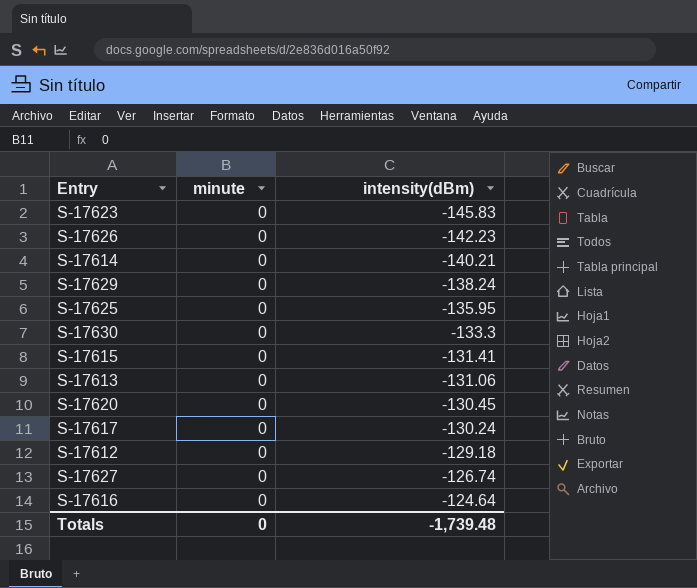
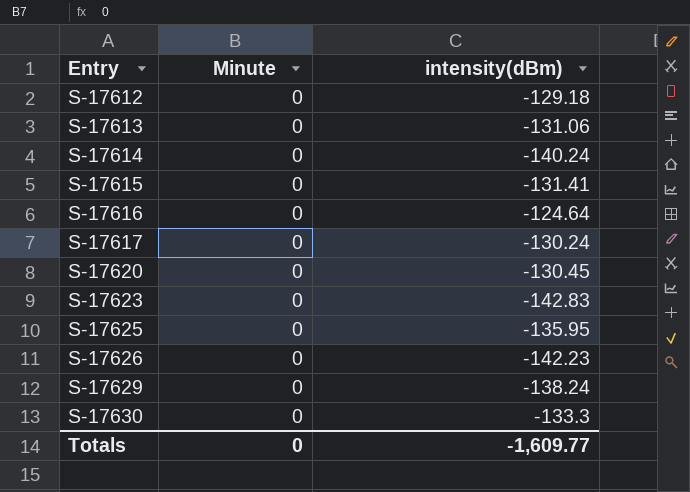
row order: intensity(dBm) ascending -> Entry ascending
column name: minute -> Minute
row S-17627: 0 | -126.74 -> none
S-17614 | intensity(dBm): -140.21 -> -140.24
S-17623 | intensity(dBm): -145.83 -> -142.83
Totals | intensity(dBm): -1,739.48 -> -1,609.77

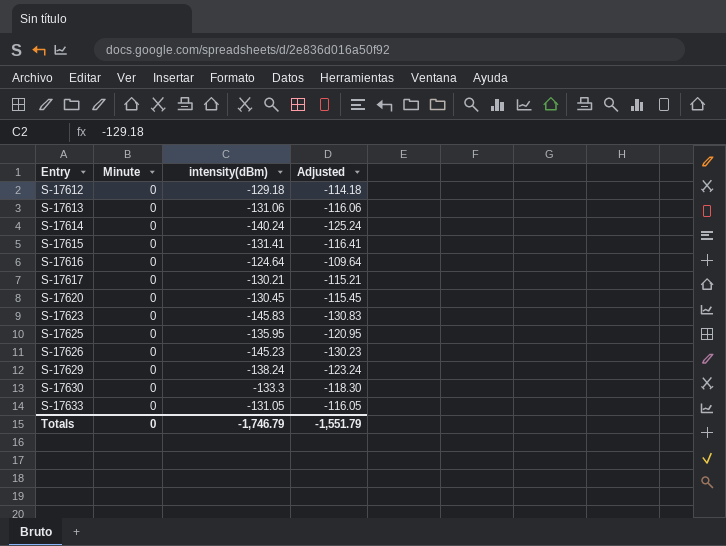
column Adjusted | formula: none -> [intensity(dBm)] + 15
S-17617 | intensity(dBm): -130.24 -> -130.21
S-17623 | intensity(dBm): -142.83 -> -145.83
S-17626 | intensity(dBm): -142.23 -> -145.23
row S-17633: none -> 0 | -131.05 | -116.05
Totals | intensity(dBm): -1,609.77 -> -1,746.79

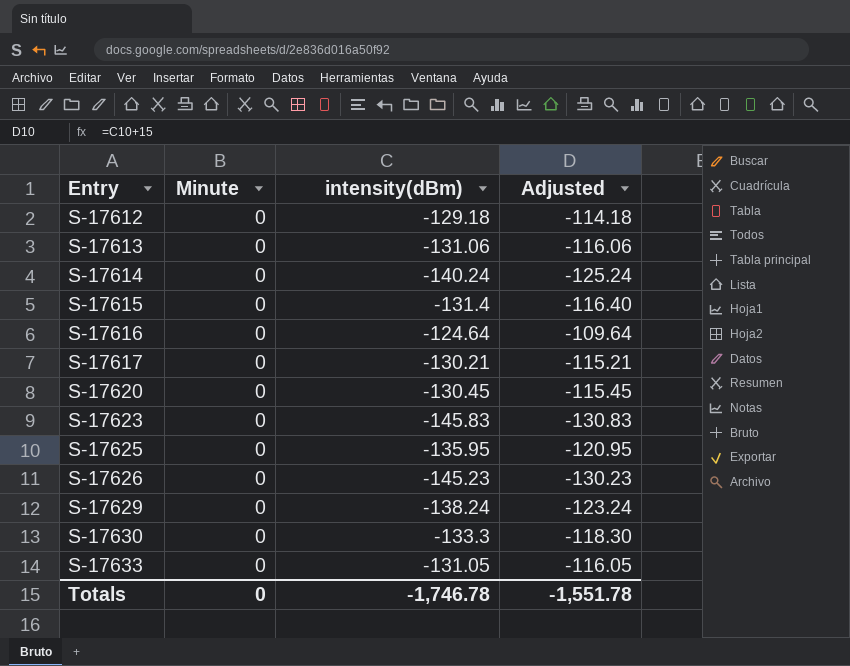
S-17615 | intensity(dBm): -131.41 -> -131.4
S-17615 | Adjusted: -116.41 -> -116.40
Totals | intensity(dBm): -1,746.79 -> -1,746.78
Totals | Adjusted: -1,551.79 -> -1,551.78

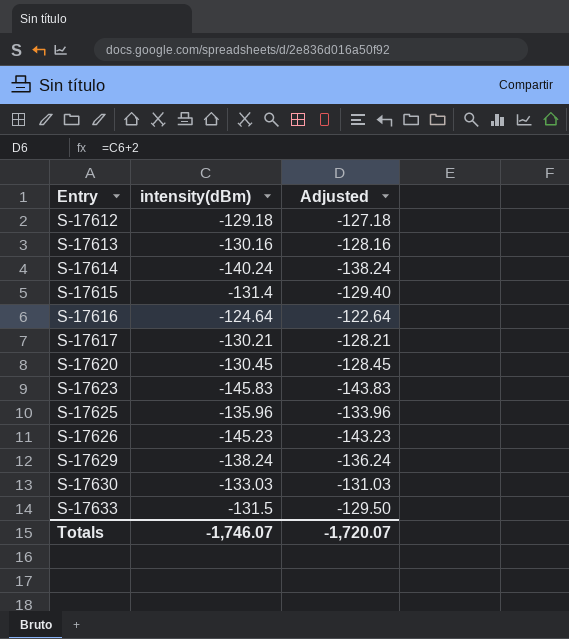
column Minute | position: 2 -> none
column Adjusted | formula: [intensity(dBm)] + 15 -> [intensity(dBm)] + 2
S-17613 | intensity(dBm): -131.06 -> -130.16
S-17625 | intensity(dBm): -135.95 -> -135.96
S-17630 | intensity(dBm): -133.3 -> -133.03
S-17633 | intensity(dBm): -131.05 -> -131.5
Totals | intensity(dBm): -1,746.78 -> -1,746.07
Totals | Adjusted: -1,551.78 -> -1,720.07

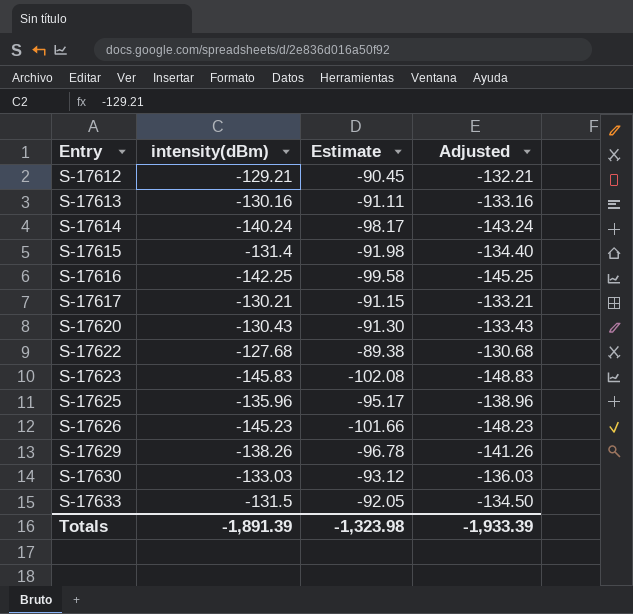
column Estimate | formula: none -> [intensity(dBm)] * 0.7
column Adjusted | formula: [intensity(dBm)] + 2 -> [intensity(dBm)] - 3
S-17612 | intensity(dBm): -129.18 -> -129.21
S-17616 | intensity(dBm): -124.64 -> -142.25
S-17620 | intensity(dBm): -130.45 -> -130.43
row S-17622: none -> -127.68 | -89.38 | -130.68
S-17629 | intensity(dBm): -138.24 -> -138.26
Totals | intensity(dBm): -1,746.07 -> -1,891.39
Totals | Adjusted: -1,720.07 -> -1,933.39

